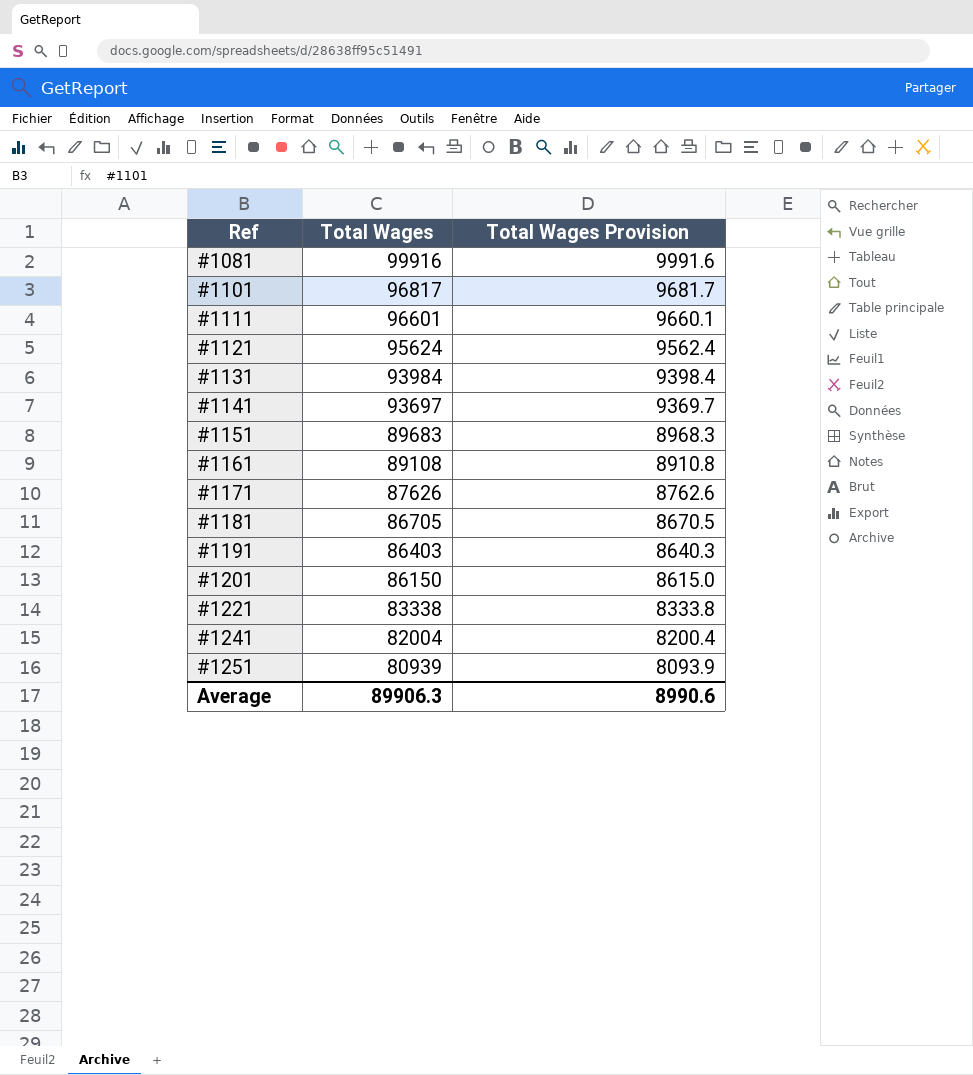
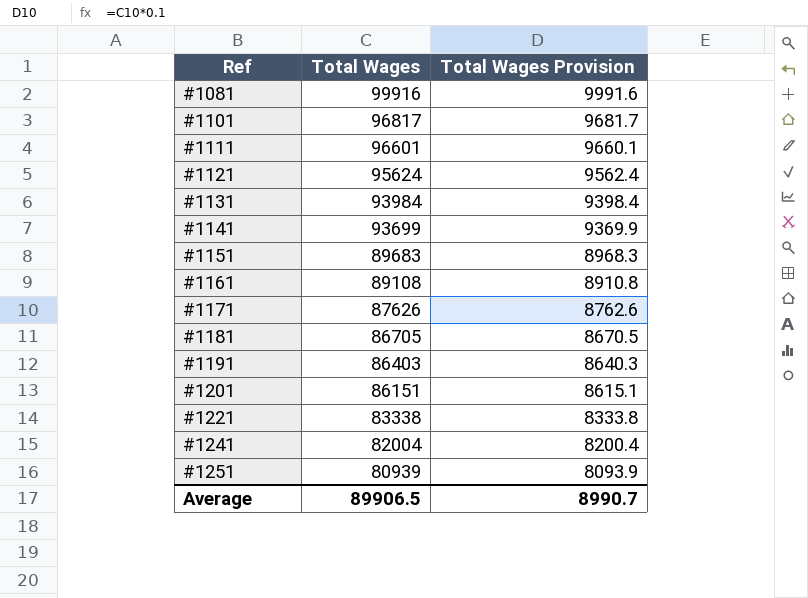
#1141 | Total Wages: 93697 -> 93699
#1141 | Total Wages Provision: 9369.7 -> 9369.9
#1201 | Total Wages: 86150 -> 86151
#1201 | Total Wages Provision: 8615.0 -> 8615.1
Average | Total Wages: 89906.3 -> 89906.5
Average | Total Wages Provision: 8990.6 -> 8990.7

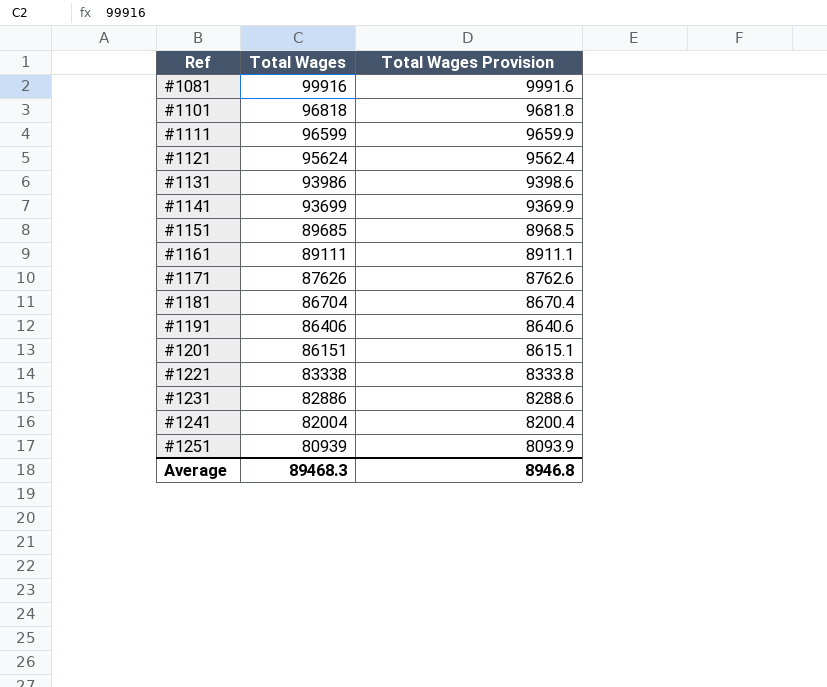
#1101 | Total Wages: 96817 -> 96818
#1101 | Total Wages Provision: 9681.7 -> 9681.8
#1111 | Total Wages: 96601 -> 96599
#1111 | Total Wages Provision: 9660.1 -> 9659.9
#1131 | Total Wages: 93984 -> 93986
#1131 | Total Wages Provision: 9398.4 -> 9398.6
#1151 | Total Wages: 89683 -> 89685
#1151 | Total Wages Provision: 8968.3 -> 8968.5
#1161 | Total Wages: 89108 -> 89111
#1161 | Total Wages Provision: 8910.8 -> 8911.1
#1181 | Total Wages: 86705 -> 86704
#1181 | Total Wages Provision: 8670.5 -> 8670.4
#1191 | Total Wages: 86403 -> 86406
#1191 | Total Wages Provision: 8640.3 -> 8640.6
row #1231: none -> 82886 | 8288.6
Average | Total Wages: 89906.5 -> 89468.3
Average | Total Wages Provision: 8990.7 -> 8946.8

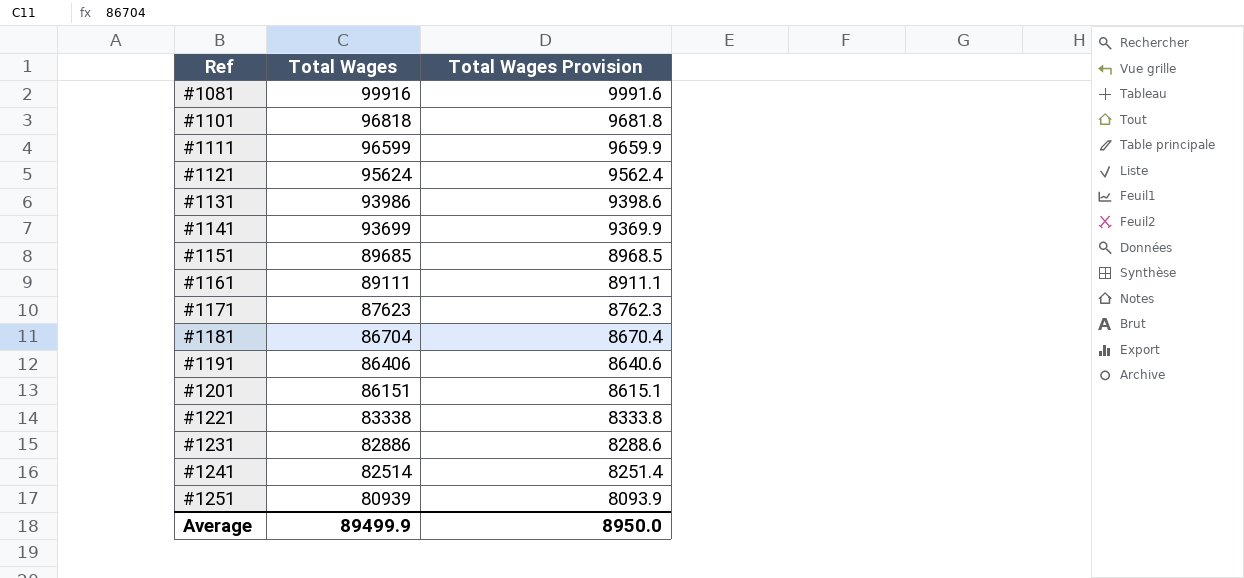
#1171 | Total Wages: 87626 -> 87623
#1171 | Total Wages Provision: 8762.6 -> 8762.3
#1241 | Total Wages: 82004 -> 82514
#1241 | Total Wages Provision: 8200.4 -> 8251.4
Average | Total Wages: 89468.3 -> 89499.9
Average | Total Wages Provision: 8946.8 -> 8950.0

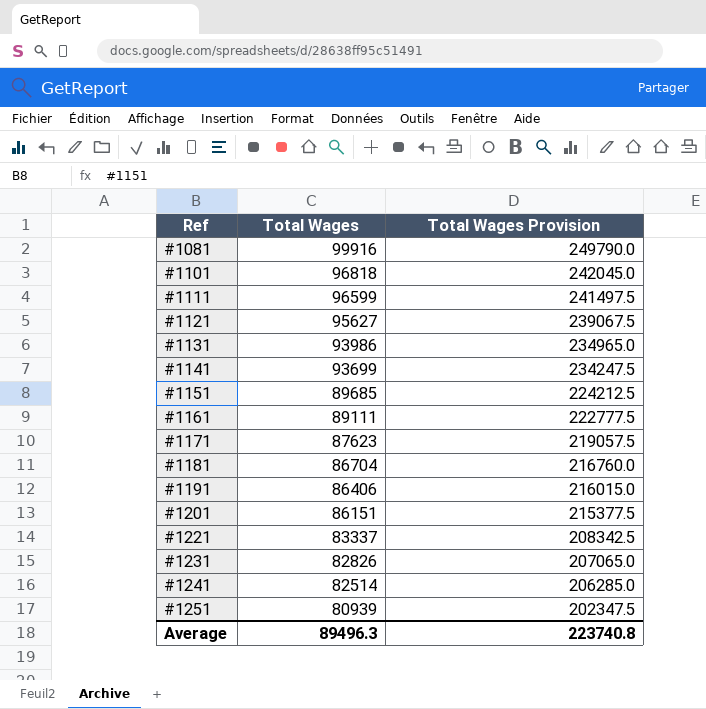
column Total Wages Provision | formula: [Total Wages] * 0.1 -> [Total Wages] * 2.5
#1121 | Total Wages: 95624 -> 95627
#1221 | Total Wages: 83338 -> 83337
#1231 | Total Wages: 82886 -> 82826
Average | Total Wages: 89499.9 -> 89496.3
Average | Total Wages Provision: 8950.0 -> 223740.8

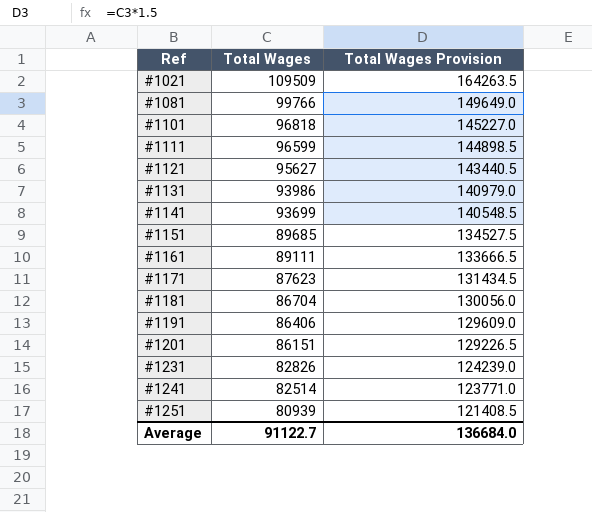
column Total Wages Provision | formula: [Total Wages] * 2.5 -> [Total Wages] * 1.5
row #1221: 83337 | 208342.5 -> none
row #1021: none -> 109509 | 164263.5
#1081 | Total Wages: 99916 -> 99766
Average | Total Wages: 89496.3 -> 91122.7
Average | Total Wages Provision: 223740.8 -> 136684.0

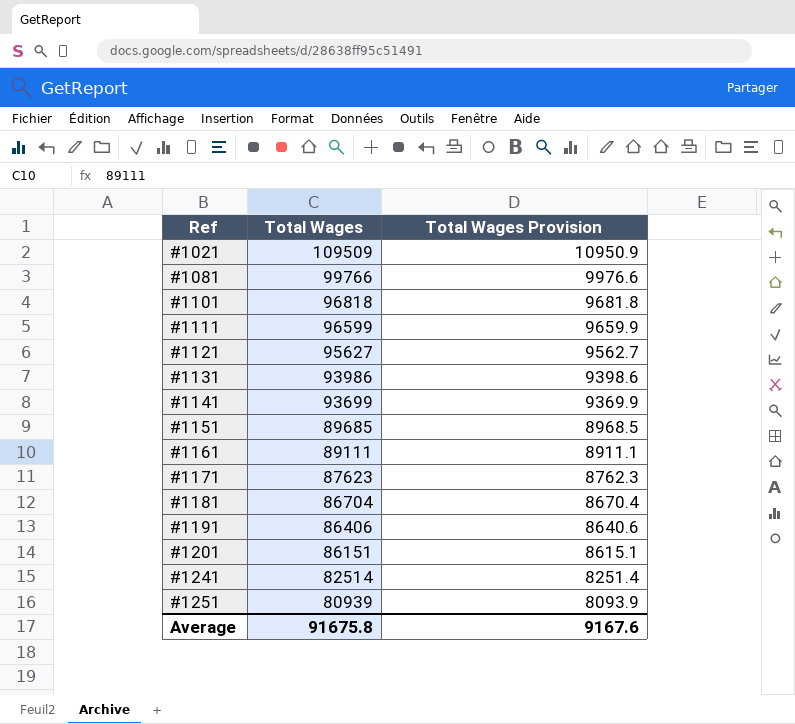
column Total Wages Provision | formula: [Total Wages] * 1.5 -> [Total Wages] * 0.1
row #1231: 82826 | 124239.0 -> none
Average | Total Wages: 91122.7 -> 91675.8
Average | Total Wages Provision: 136684.0 -> 9167.6

